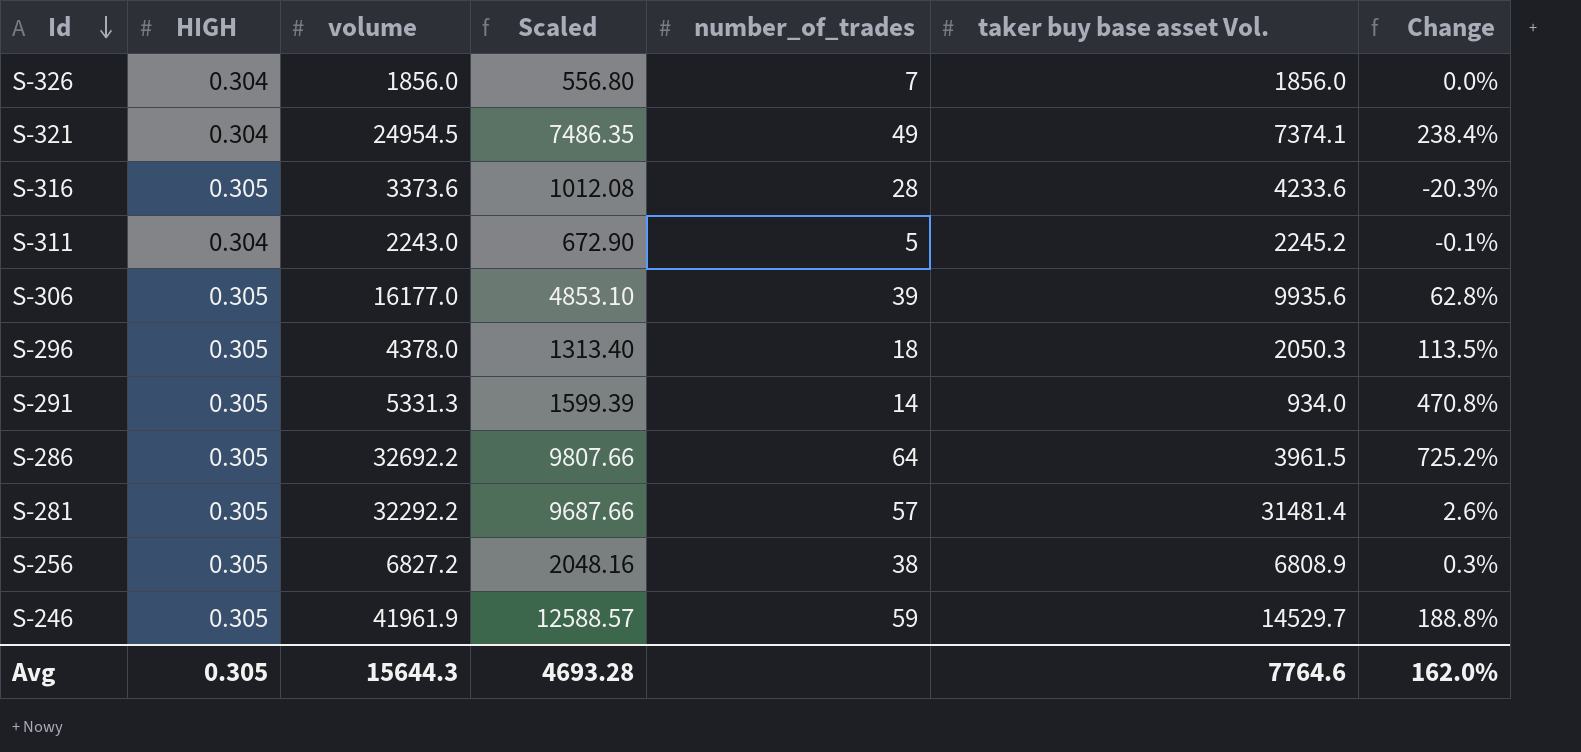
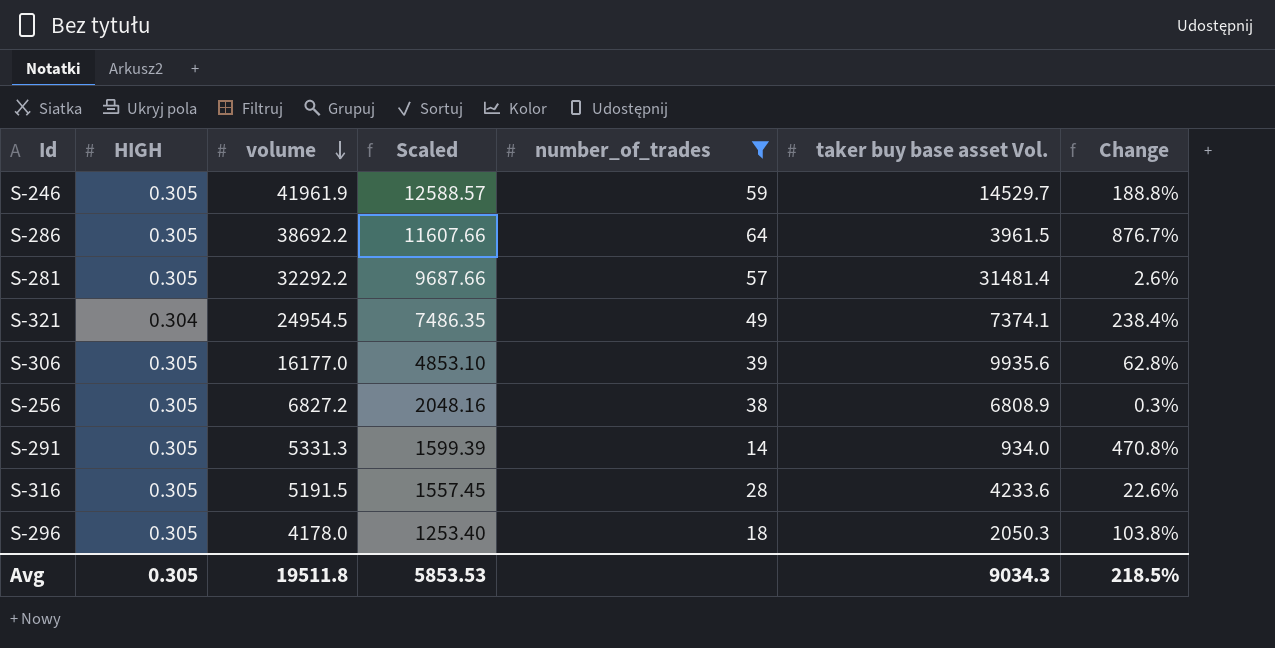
filter: none -> number_of_trades >= 14
row order: Id descending -> volume descending
S-286 | volume: 32692.2 -> 38692.2
S-286 | Scaled: 9807.66 -> 11607.66
S-286 | Change: 725.2% -> 876.7%
S-316 | volume: 3373.6 -> 5191.5
S-316 | Scaled: 1012.08 -> 1557.45
S-316 | Change: -20.3% -> 22.6%
S-296 | volume: 4378.0 -> 4178.0
S-296 | Scaled: 1313.40 -> 1253.40
S-296 | Change: 113.5% -> 103.8%
Avg | volume: 15644.3 -> 19511.8
Avg | Scaled: 4693.28 -> 5853.53
Avg | taker buy base asset Vol.: 7764.6 -> 9034.3
Avg | Change: 162.0% -> 218.5%

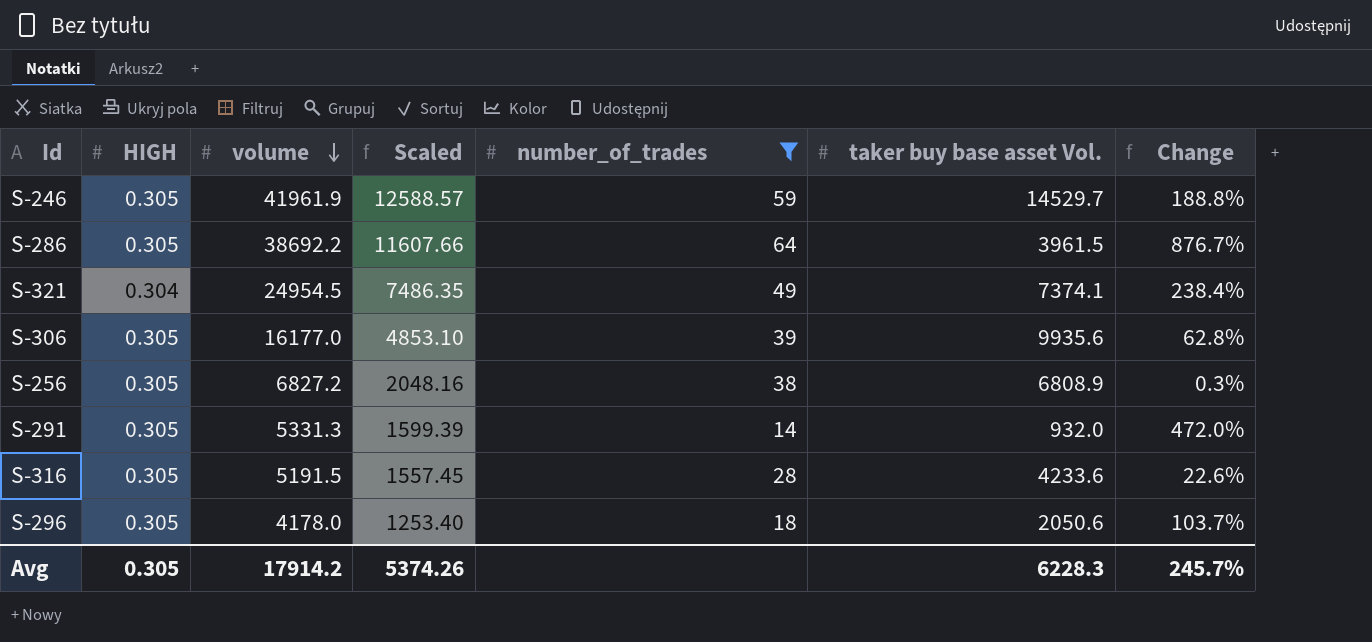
row S-281: 0.305 | 32292.2 | 9687.66 | 57 | 31481.4 | 2.6% -> none
S-291 | taker buy base asset Vol.: 934.0 -> 932.0
S-291 | Change: 470.8% -> 472.0%
S-296 | taker buy base asset Vol.: 2050.3 -> 2050.6
S-296 | Change: 103.8% -> 103.7%
Avg | volume: 19511.8 -> 17914.2
Avg | Scaled: 5853.53 -> 5374.26
Avg | taker buy base asset Vol.: 9034.3 -> 6228.3
Avg | Change: 218.5% -> 245.7%

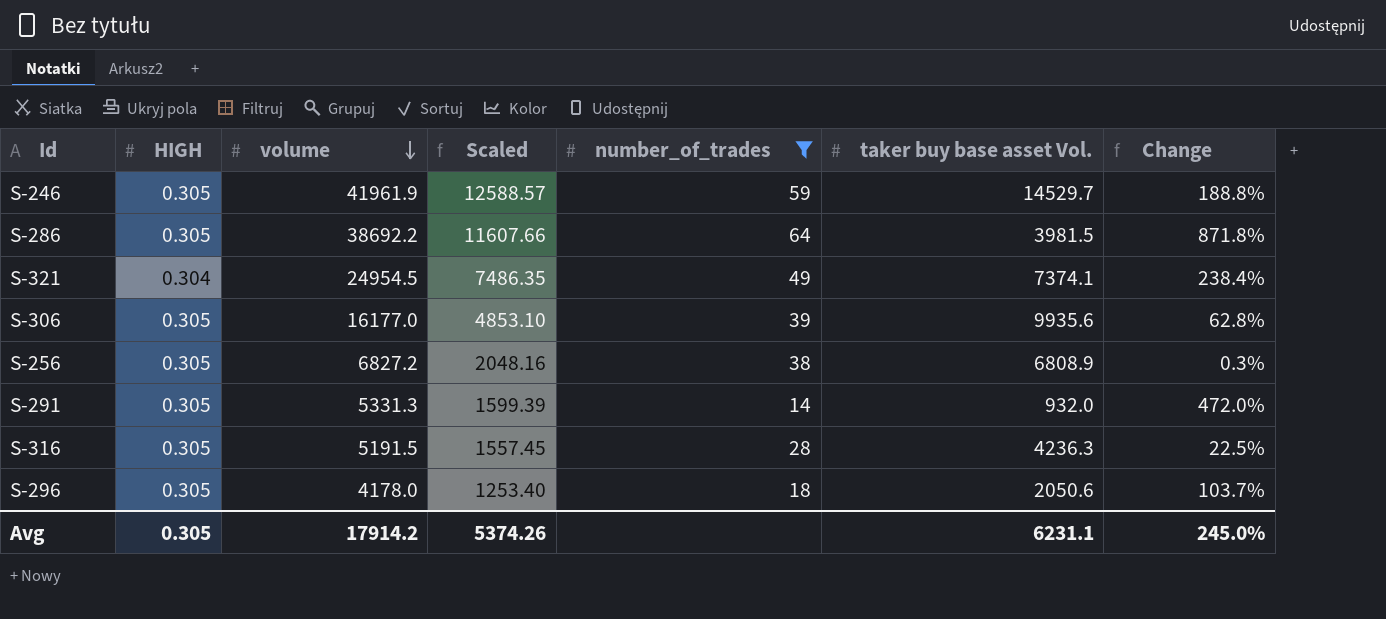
S-286 | taker buy base asset Vol.: 3961.5 -> 3981.5
S-286 | Change: 876.7% -> 871.8%
S-316 | taker buy base asset Vol.: 4233.6 -> 4236.3
S-316 | Change: 22.6% -> 22.5%
Avg | taker buy base asset Vol.: 6228.3 -> 6231.1
Avg | Change: 245.7% -> 245.0%

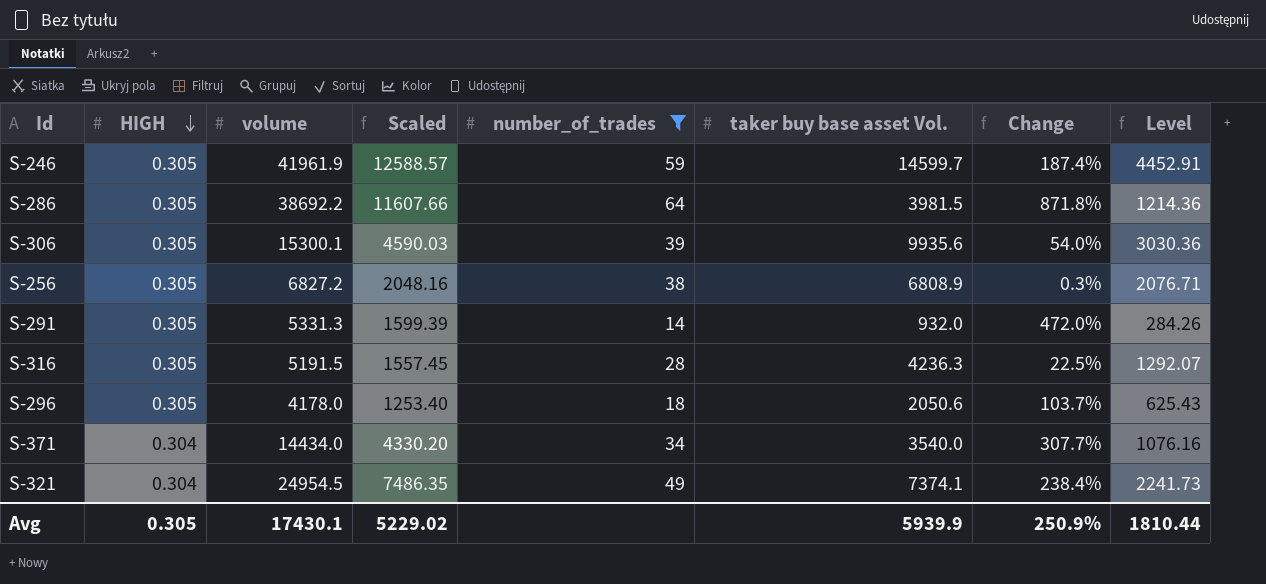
row order: volume descending -> HIGH descending
column Level | formula: none -> [HIGH] * [taker buy base asset Vol.]
S-246 | taker buy base asset Vol.: 14529.7 -> 14599.7
S-246 | Change: 188.8% -> 187.4%
S-306 | volume: 16177.0 -> 15300.1
S-306 | Scaled: 4853.10 -> 4590.03
S-306 | Change: 62.8% -> 54.0%
row S-371: none -> 0.304 | 14434.0 | 4330.20 | 34 | 3540.0 | 307.7% | 1076.16
Avg | volume: 17914.2 -> 17430.1
Avg | Scaled: 5374.26 -> 5229.02
Avg | taker buy base asset Vol.: 6231.1 -> 5939.9
Avg | Change: 245.0% -> 250.9%

